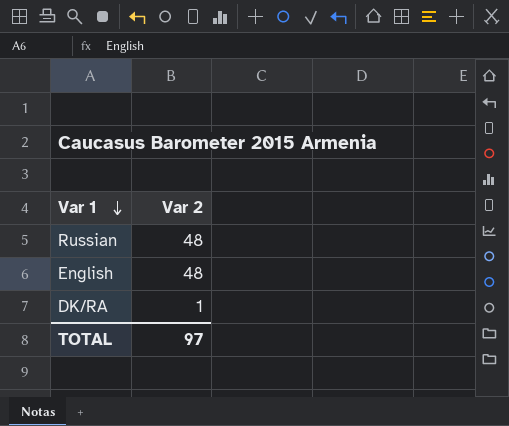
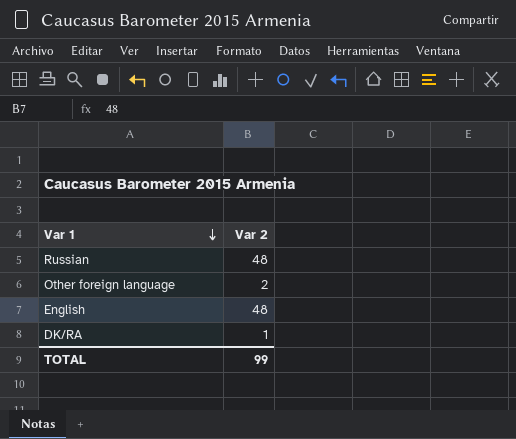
row Other foreign language: none -> 2
TOTAL | Var 2: 97 -> 99

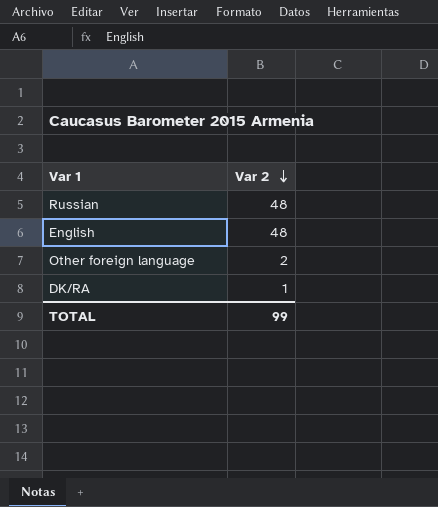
row order: Var 1 descending -> Var 2 descending

